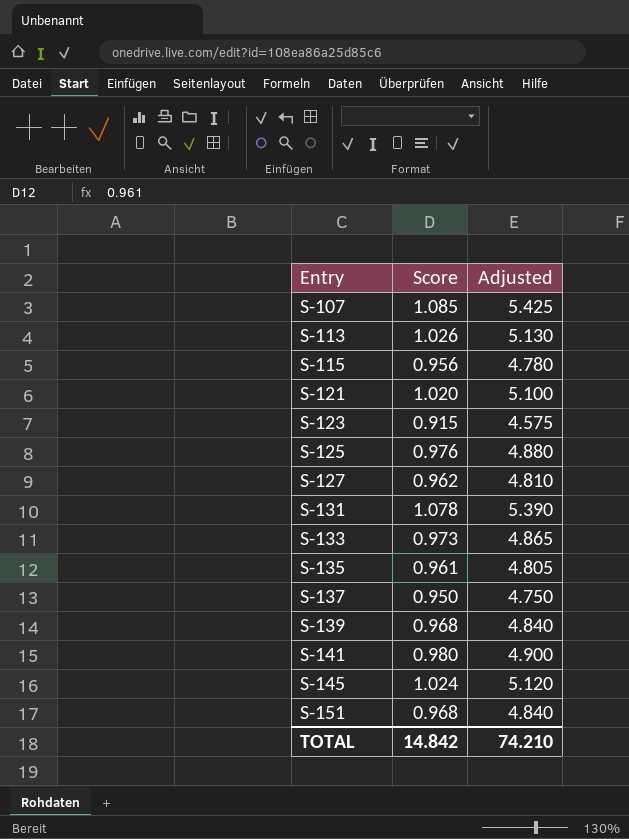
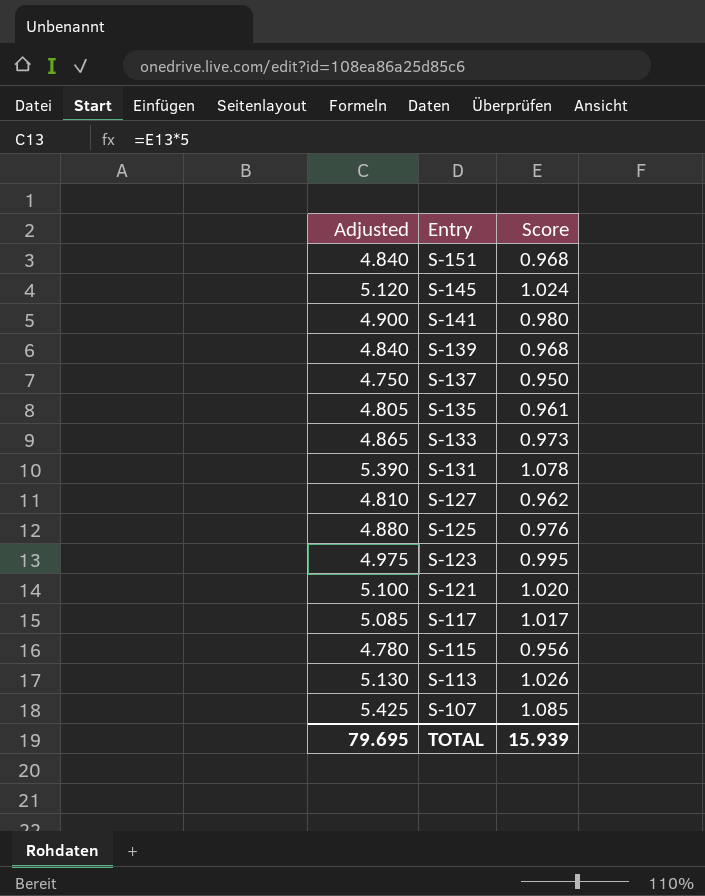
row order: Entry ascending -> Entry descending
column Adjusted | position: 3 -> 1
S-123 | Adjusted: 4.575 -> 4.975
S-123 | Score: 0.915 -> 0.995
row S-117: none -> 5.085 | 1.017
TOTAL | Adjusted: 74.210 -> 79.695
TOTAL | Score: 14.842 -> 15.939

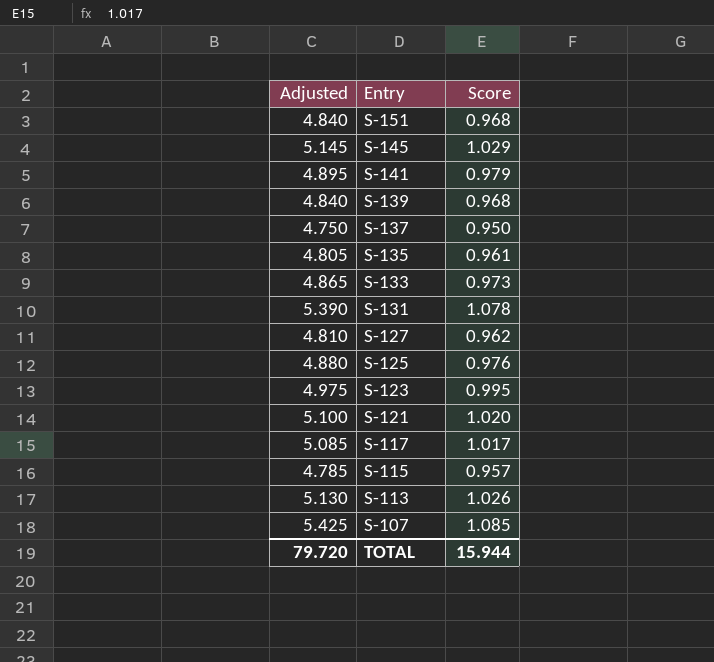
S-145 | Adjusted: 5.120 -> 5.145
S-145 | Score: 1.024 -> 1.029
S-141 | Adjusted: 4.900 -> 4.895
S-141 | Score: 0.980 -> 0.979
S-115 | Adjusted: 4.780 -> 4.785
S-115 | Score: 0.956 -> 0.957
TOTAL | Adjusted: 79.695 -> 79.720
TOTAL | Score: 15.939 -> 15.944

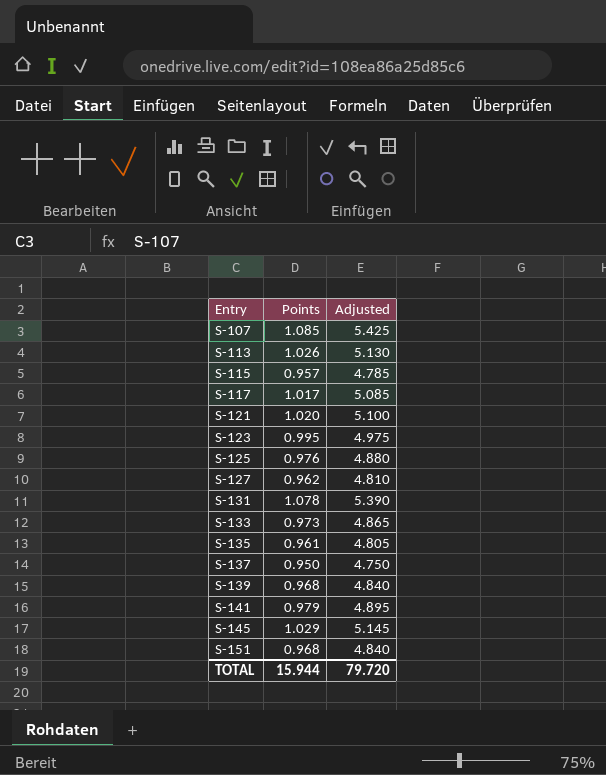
row order: Entry descending -> Entry ascending
column name: Score -> Points
column Adjusted | position: 1 -> 3

